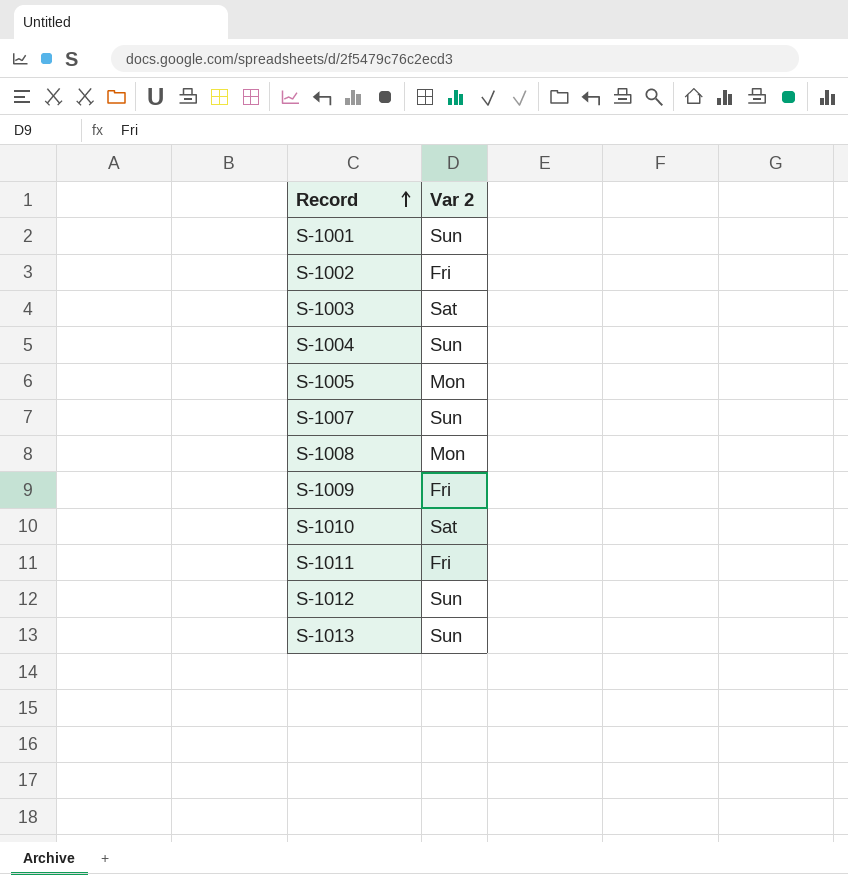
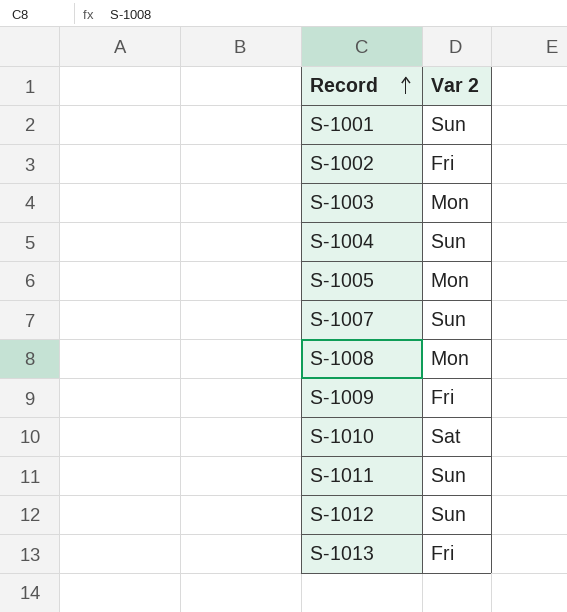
S-1003 | Var 2: Sat -> Mon
S-1011 | Var 2: Fri -> Sun
S-1013 | Var 2: Sun -> Fri

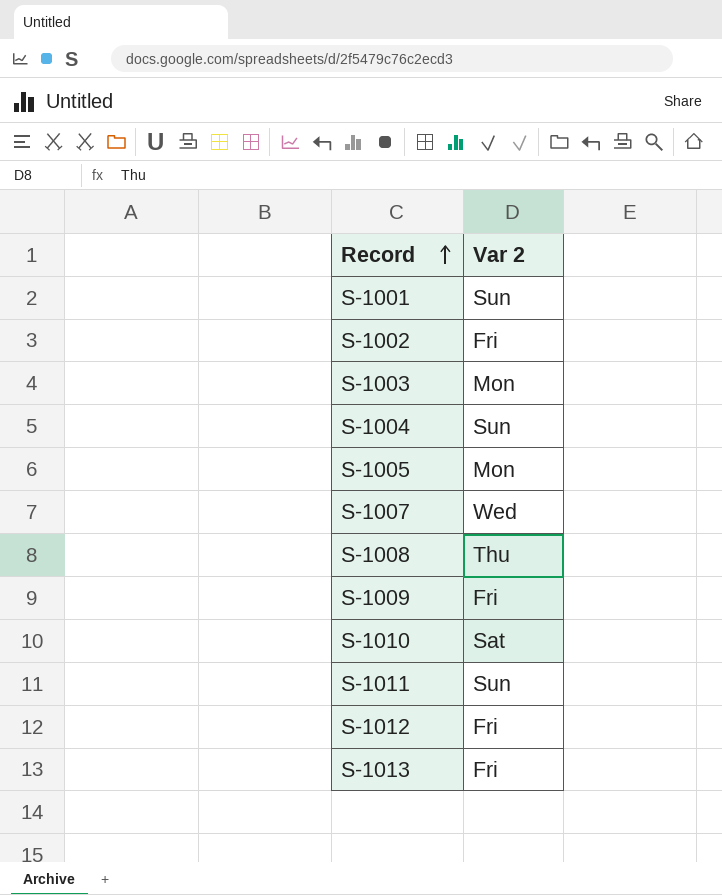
S-1007 | Var 2: Sun -> Wed
S-1008 | Var 2: Mon -> Thu
S-1012 | Var 2: Sun -> Fri

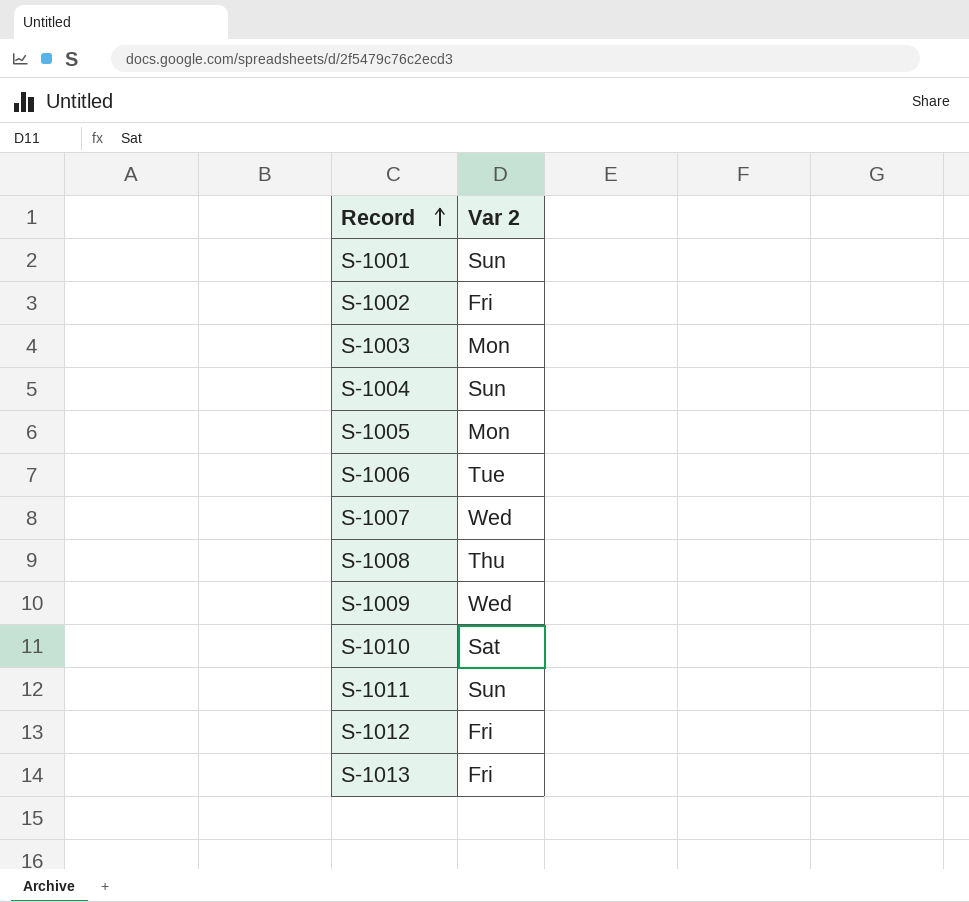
row S-1006: none -> Tue
S-1009 | Var 2: Fri -> Wed

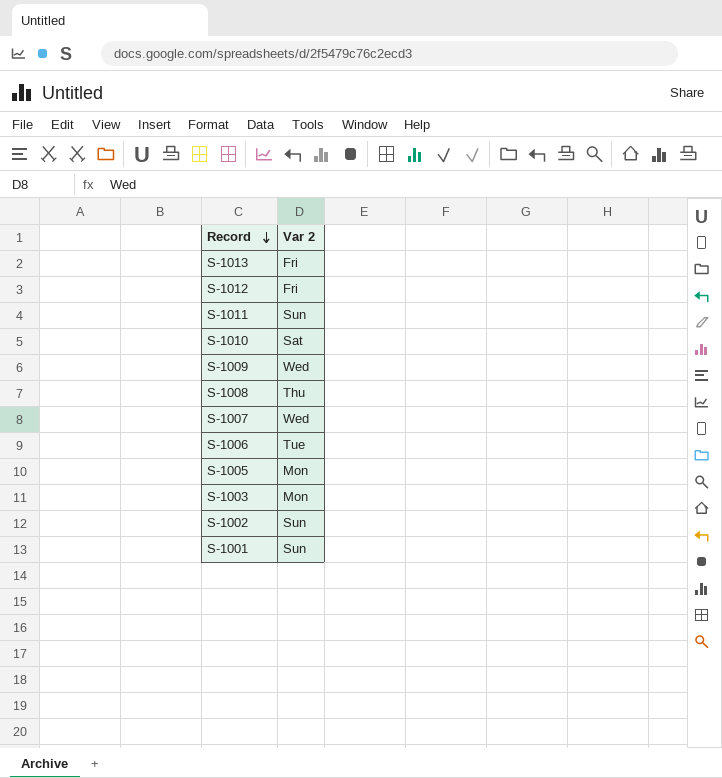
row order: Record ascending -> Record descending
row S-1004: Sun -> none
S-1002 | Var 2: Fri -> Sun

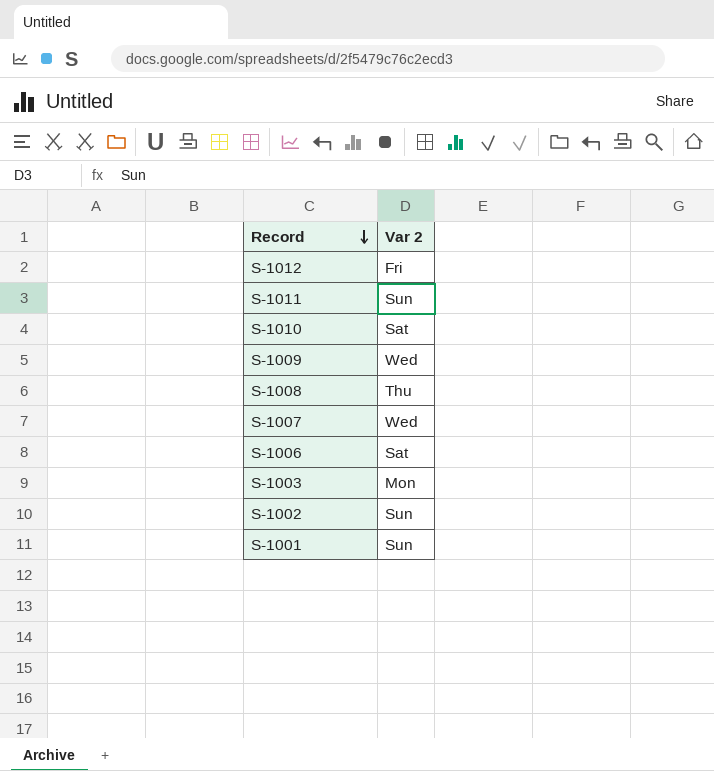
row S-1013: Fri -> none
row S-1005: Mon -> none
S-1006 | Var 2: Tue -> Sat

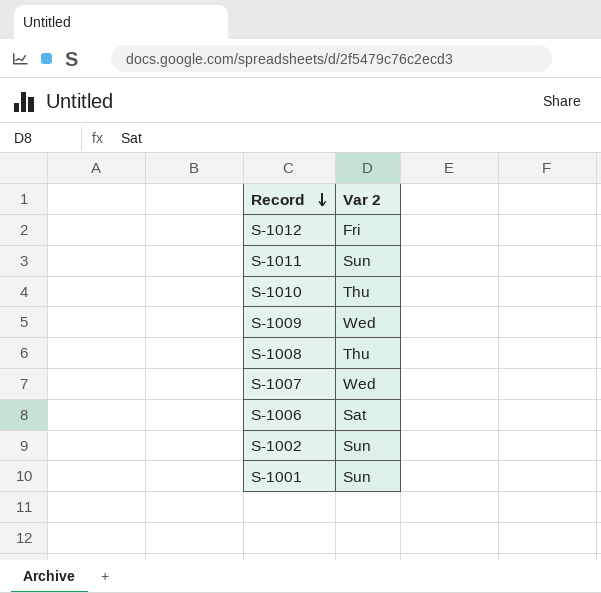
row S-1003: Mon -> none
S-1010 | Var 2: Sat -> Thu

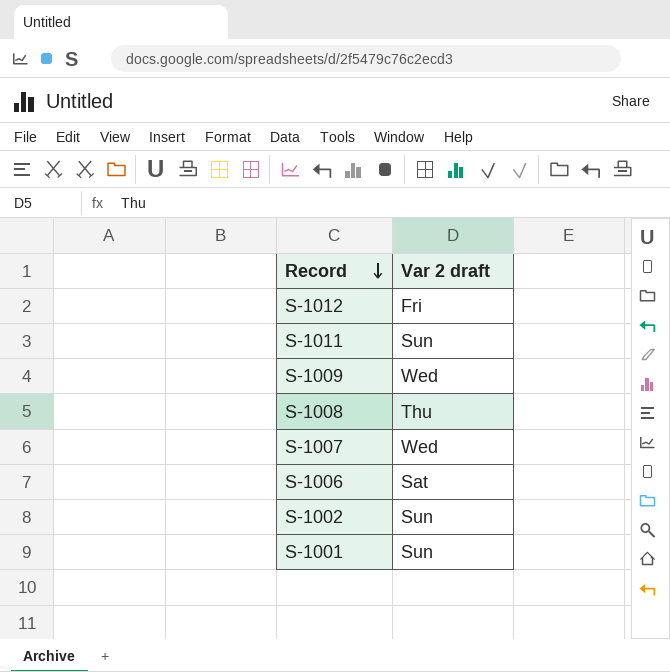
column name: Var 2 -> Var 2 draft
row S-1010: Thu -> none

